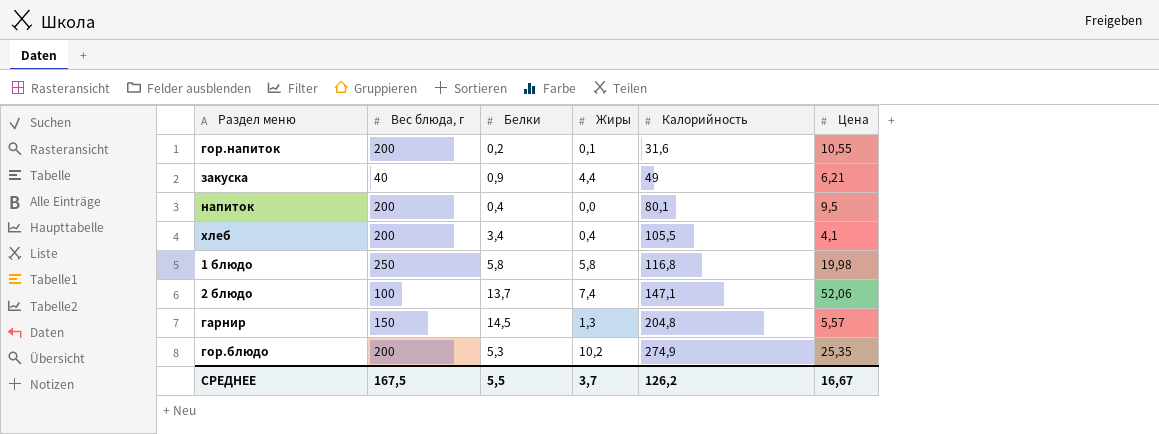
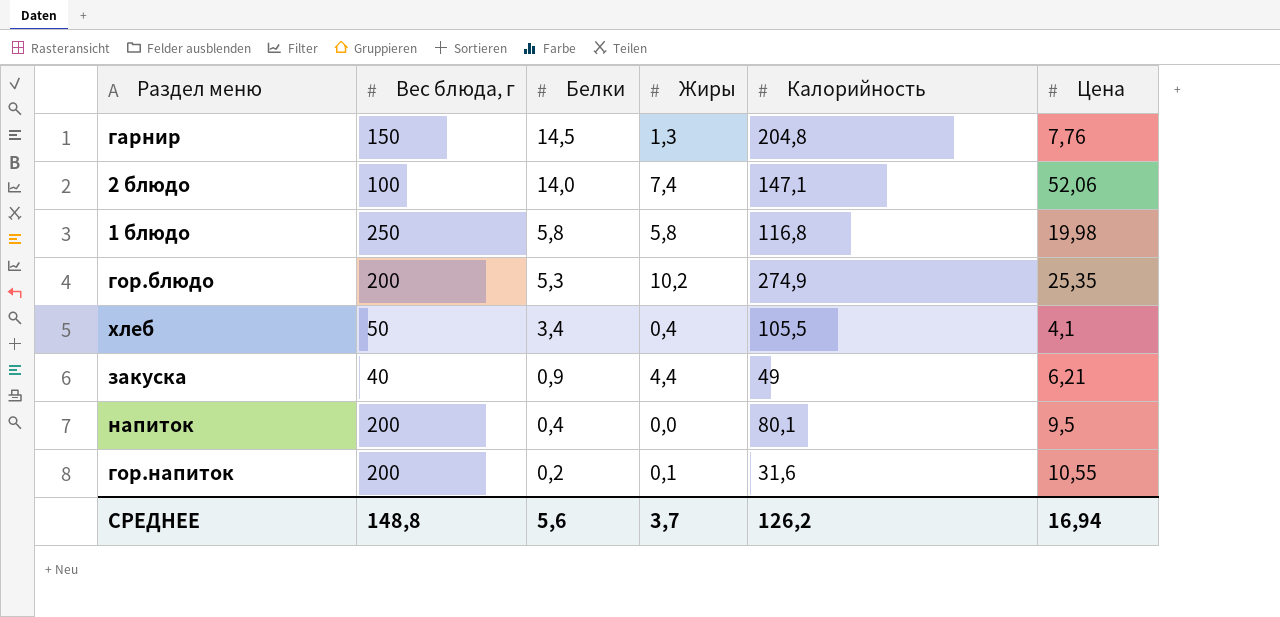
row order: Калорийность ascending -> Белки descending
гарнир | Цена: 5,57 -> 7,76
2 блюдо | Белки: 13,7 -> 14,0
хлеб | Вес блюда, г: 200 -> 50
СРЕДНЕЕ | Вес блюда, г: 167,5 -> 148,8
СРЕДНЕЕ | Белки: 5,5 -> 5,6
СРЕДНЕЕ | Цена: 16,67 -> 16,94

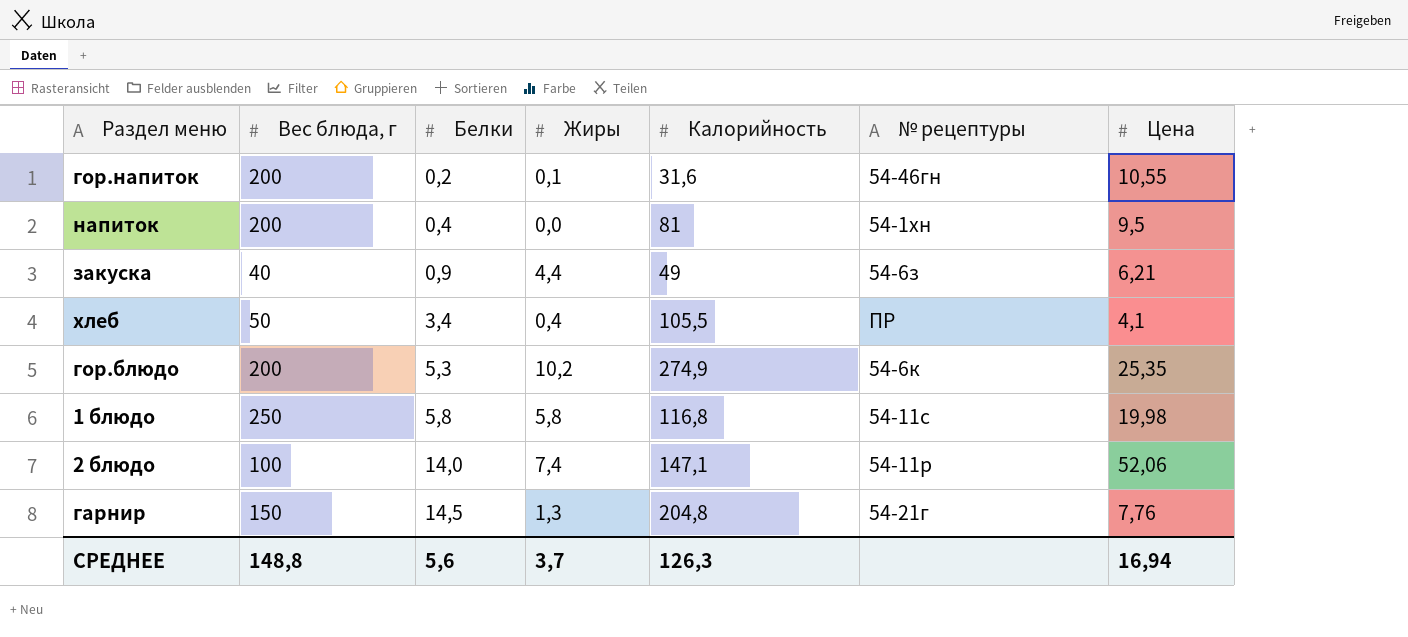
row order: Белки descending -> Белки ascending
column № рецептуры | position: none -> 6
напиток | Калорийность: 80,1 -> 81
СРЕДНЕЕ | Калорийность: 126,2 -> 126,3

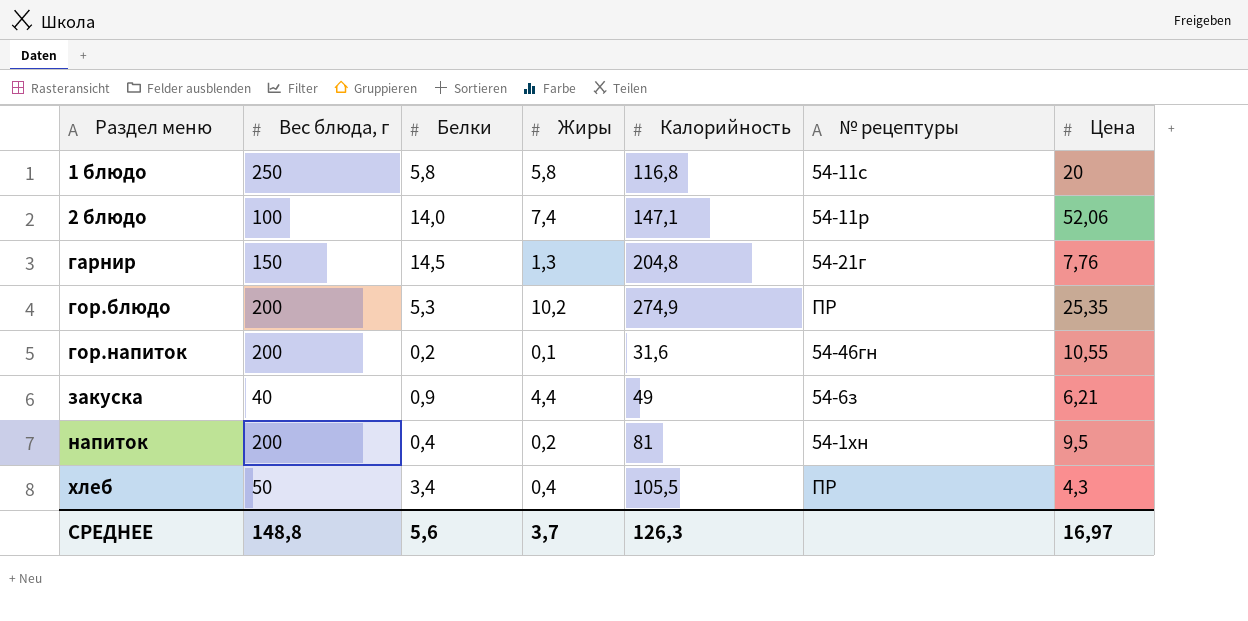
row order: Белки ascending -> Раздел меню ascending
1 блюдо | Цена: 19,98 -> 20
гор.блюдо | № рецептуры: 54-6к -> ПР
напиток | Жиры: 0,0 -> 0,2
хлеб | Цена: 4,1 -> 4,3
СРЕДНЕЕ | Цена: 16,94 -> 16,97

